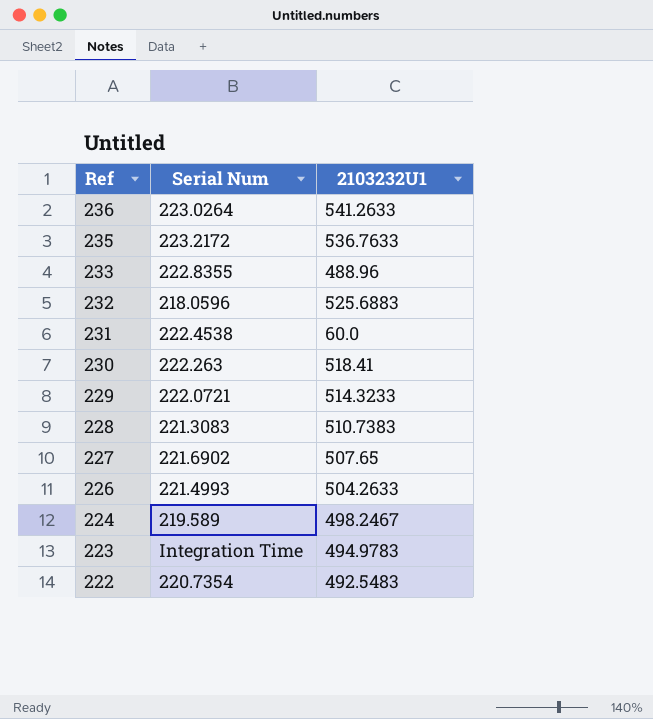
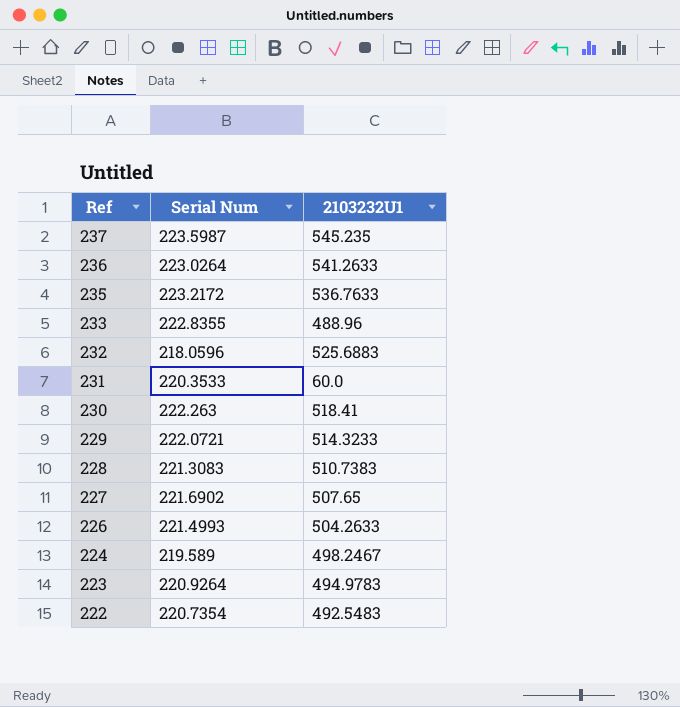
row 237: none -> 223.5987 | 545.235
231 | Serial Num: 222.4538 -> 220.3533
223 | Serial Num: Integration Time -> 220.9264

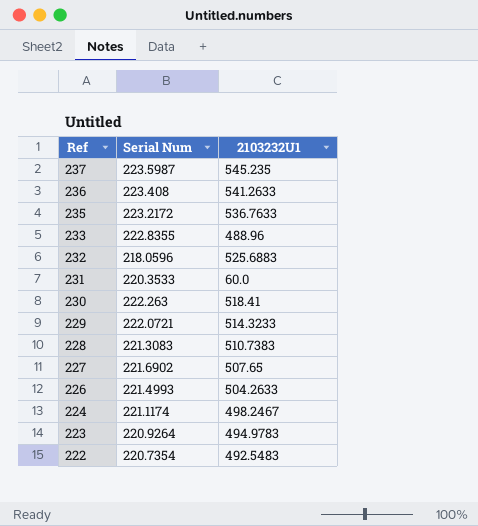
236 | Serial Num: 223.0264 -> 223.408
224 | Serial Num: 219.589 -> 221.1174

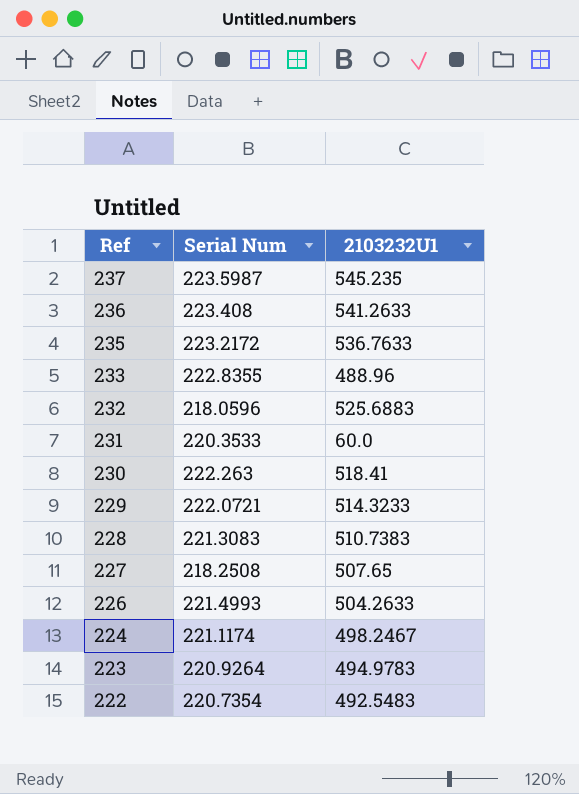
227 | Serial Num: 221.6902 -> 218.2508

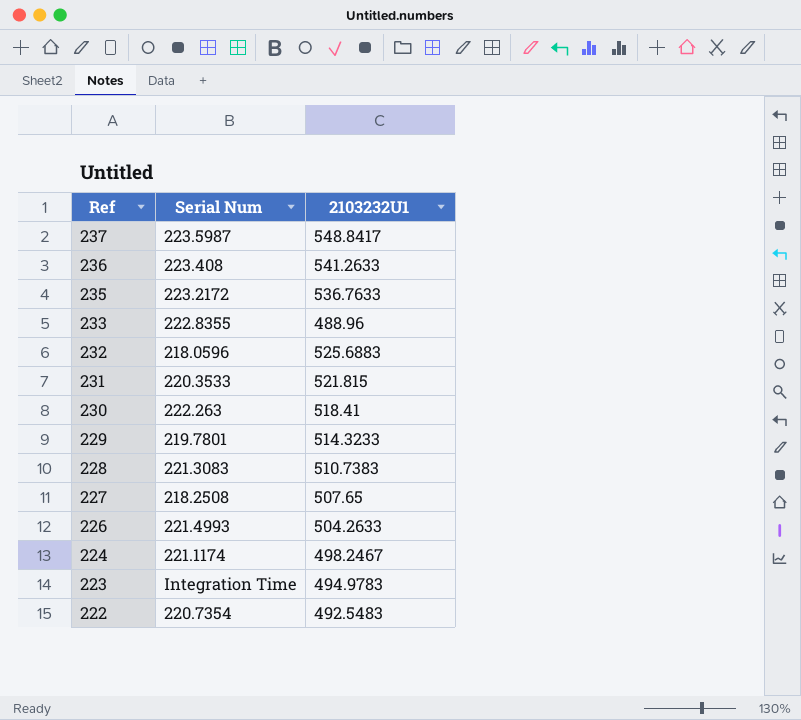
237 | 2103232U1: 545.235 -> 548.8417
231 | 2103232U1: 60.0 -> 521.815
229 | Serial Num: 222.0721 -> 219.7801
223 | Serial Num: 220.9264 -> Integration Time

